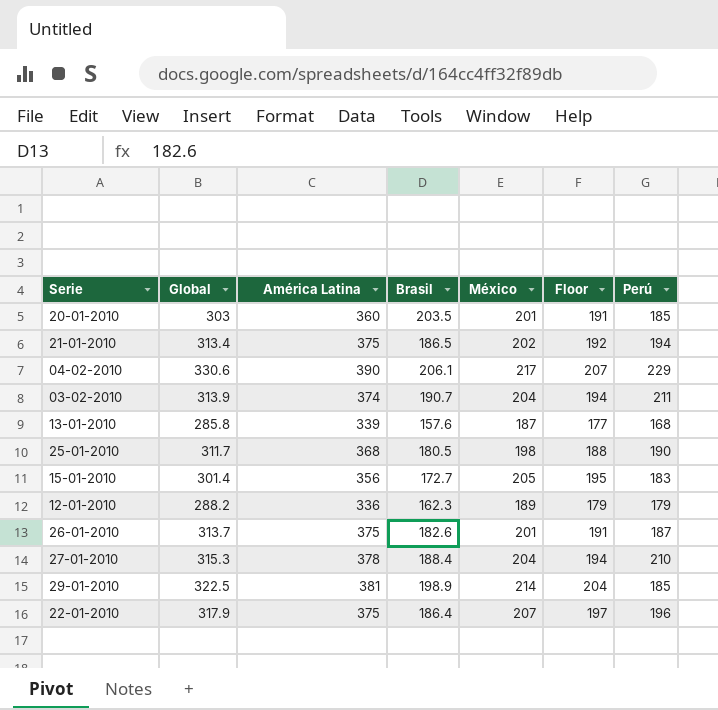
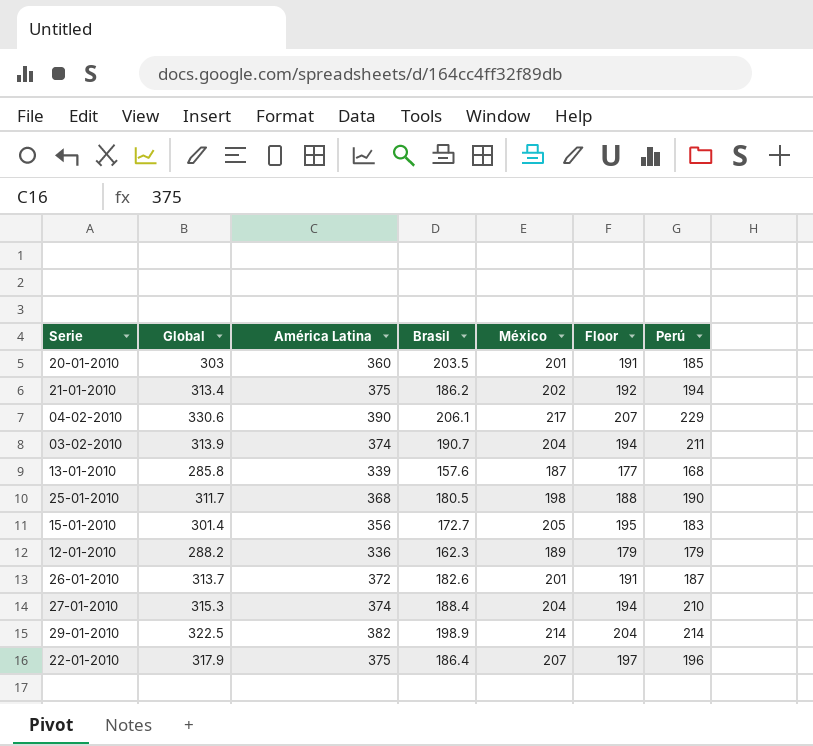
21-01-2010 | Brasil: 186.5 -> 186.2
26-01-2010 | América Latina: 375 -> 372
27-01-2010 | América Latina: 378 -> 374
29-01-2010 | América Latina: 381 -> 382
29-01-2010 | Perú: 185 -> 214

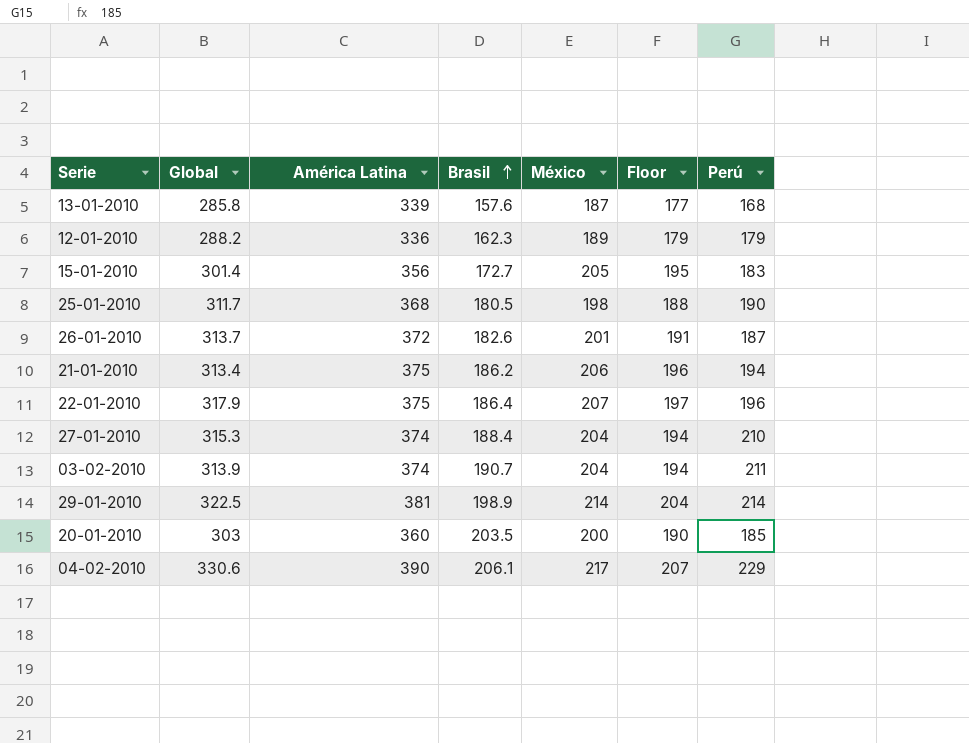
row order: none -> Brasil ascending
21-01-2010 | México: 202 -> 206
21-01-2010 | Floor: 192 -> 196
29-01-2010 | América Latina: 382 -> 381
20-01-2010 | México: 201 -> 200
20-01-2010 | Floor: 191 -> 190

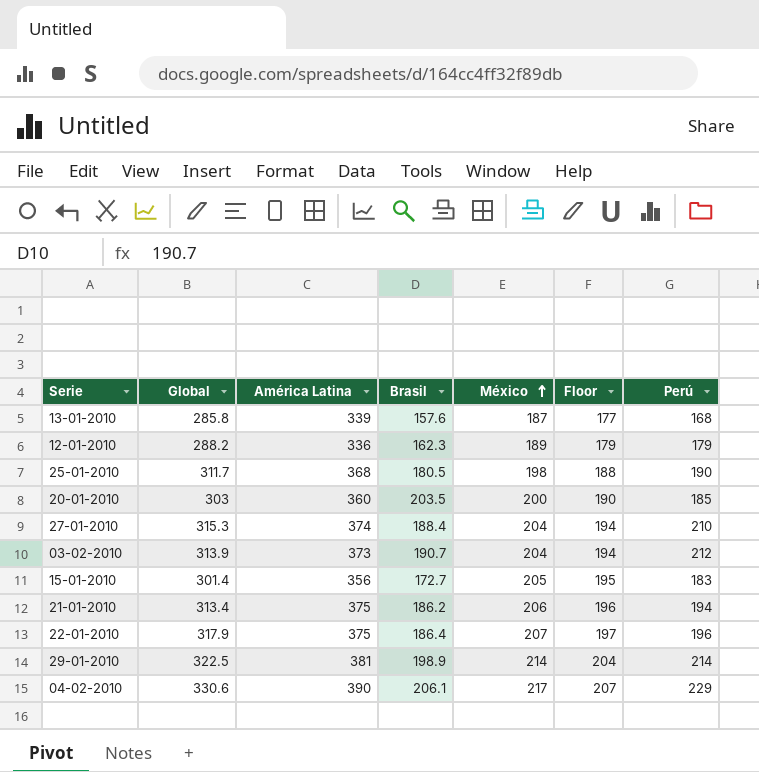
row order: Brasil ascending -> México ascending
row 26-01-2010: 313.7 | 372 | 182.6 | 201 | 191 | 187 -> none
03-02-2010 | América Latina: 374 -> 373
03-02-2010 | Perú: 211 -> 212

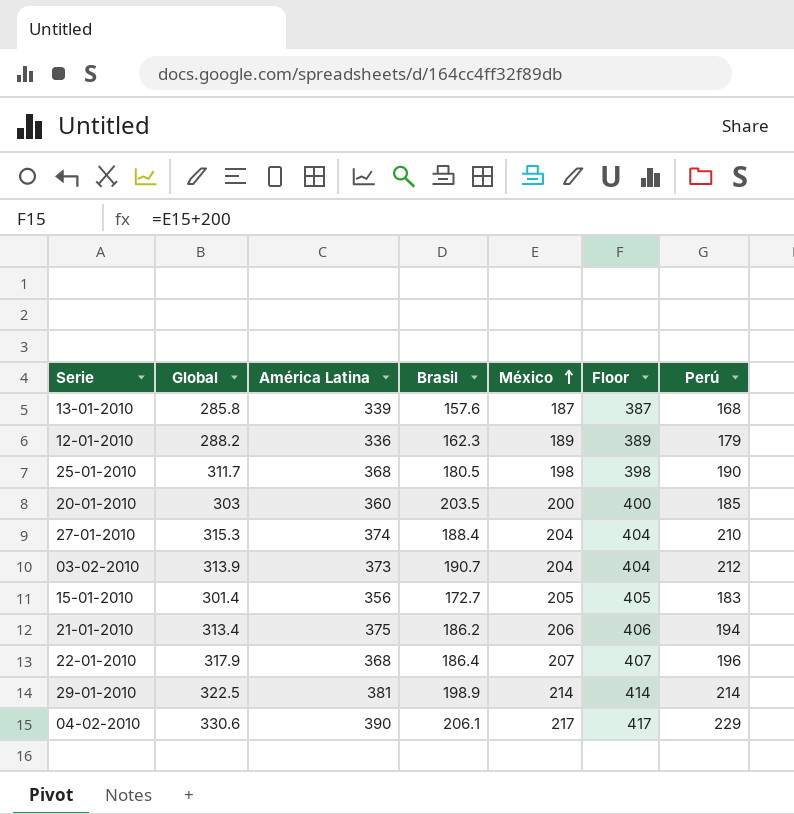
column Floor | formula: [México] - 10 -> [México] + 200
22-01-2010 | América Latina: 375 -> 368

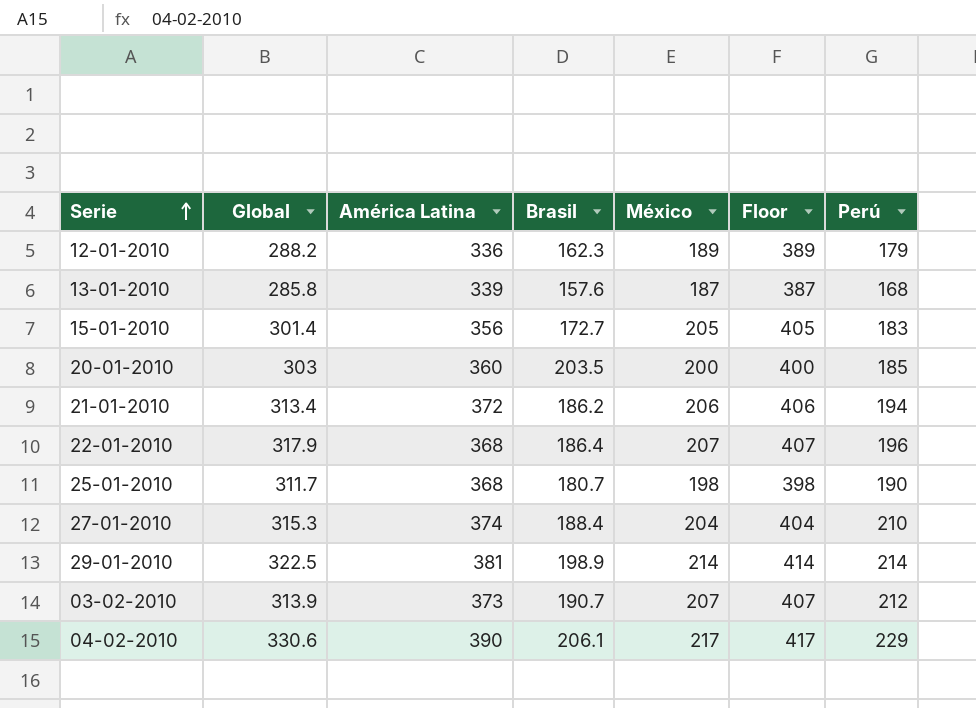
row order: México ascending -> Serie ascending
21-01-2010 | América Latina: 375 -> 372
25-01-2010 | Brasil: 180.5 -> 180.7
03-02-2010 | México: 204 -> 207
03-02-2010 | Floor: 404 -> 407

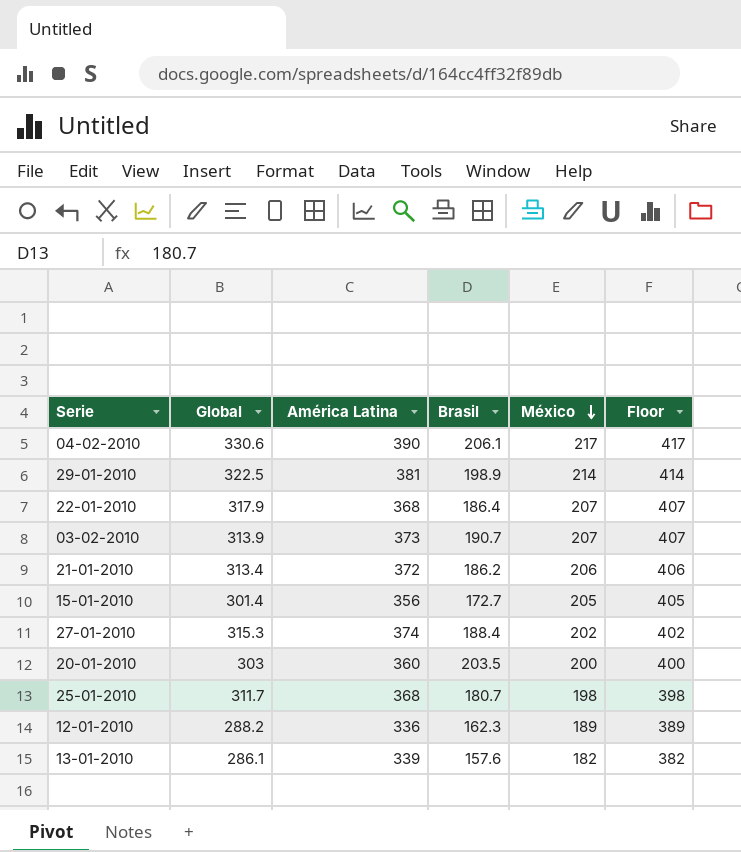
row order: Serie ascending -> México descending
column Perú | position: 7 -> none
27-01-2010 | México: 204 -> 202
27-01-2010 | Floor: 404 -> 402
13-01-2010 | Global: 285.8 -> 286.1
13-01-2010 | México: 187 -> 182
13-01-2010 | Floor: 387 -> 382

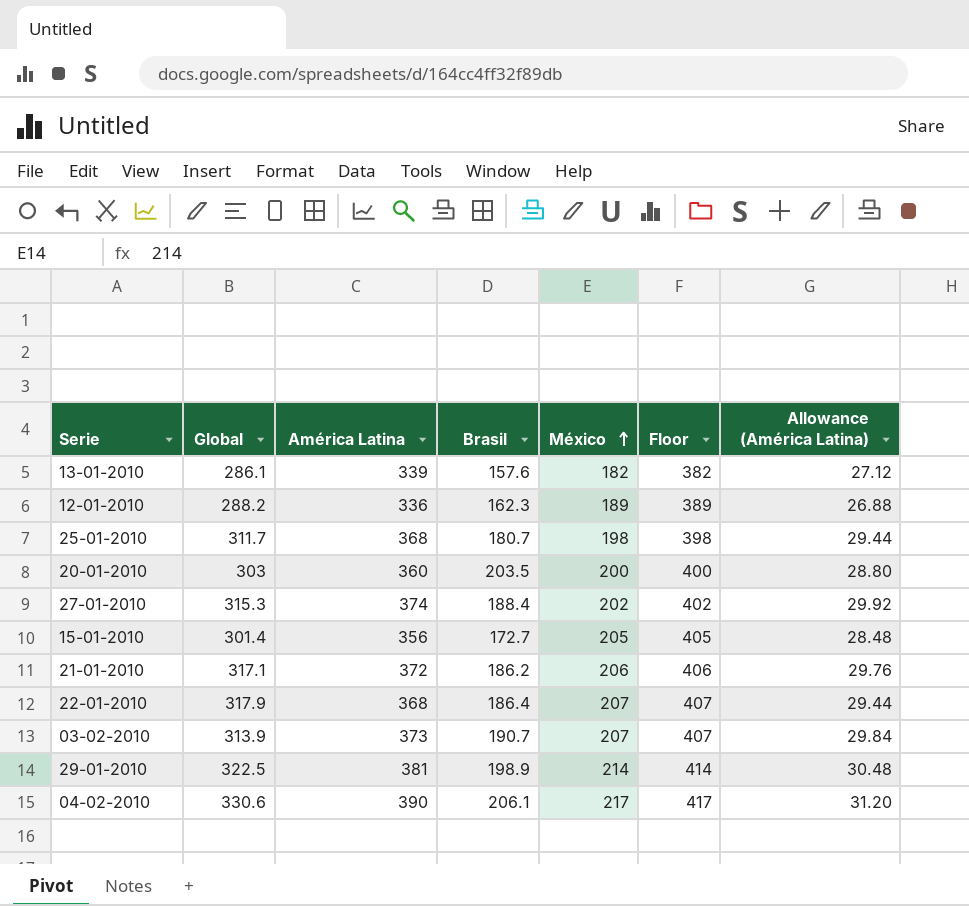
row order: México descending -> México ascending
column Allowance (América Latina) | formula: none -> [América Latina] * 0.08
21-01-2010 | Global: 313.4 -> 317.1

